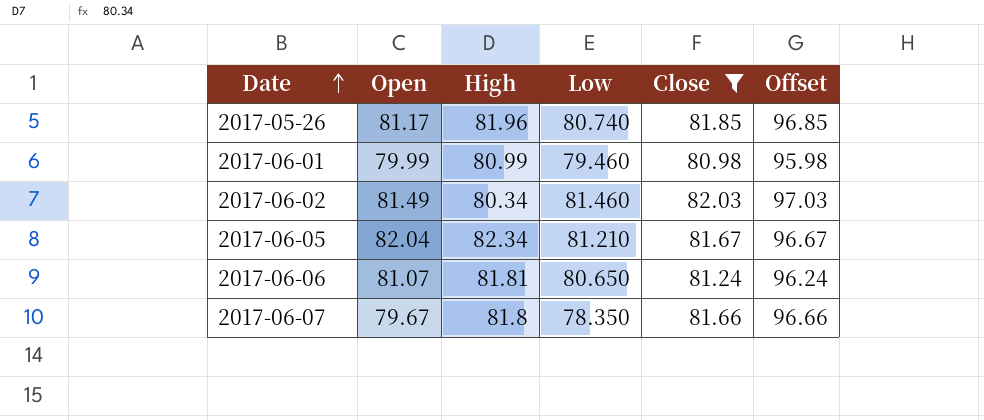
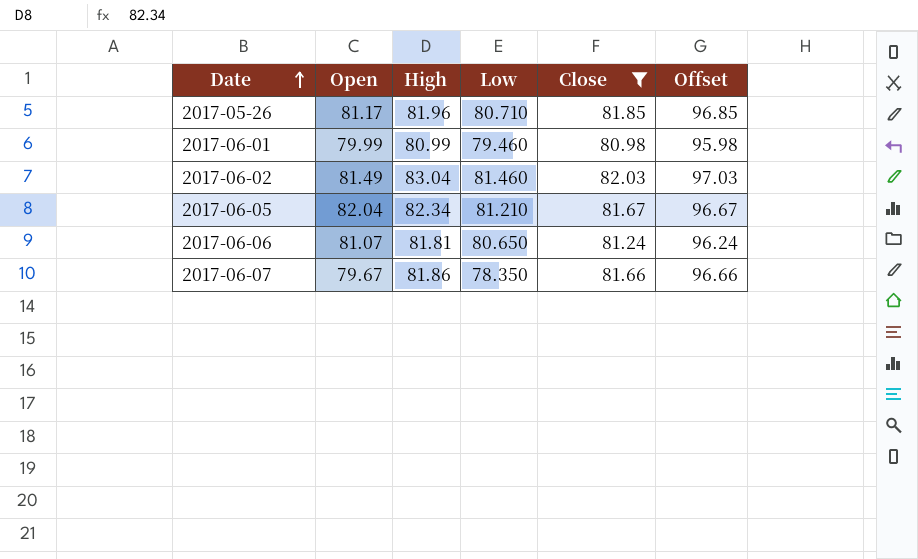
2017-05-26 | Low: 80.740 -> 80.710
2017-06-02 | High: 80.34 -> 83.04
2017-06-07 | High: 81.8 -> 81.86

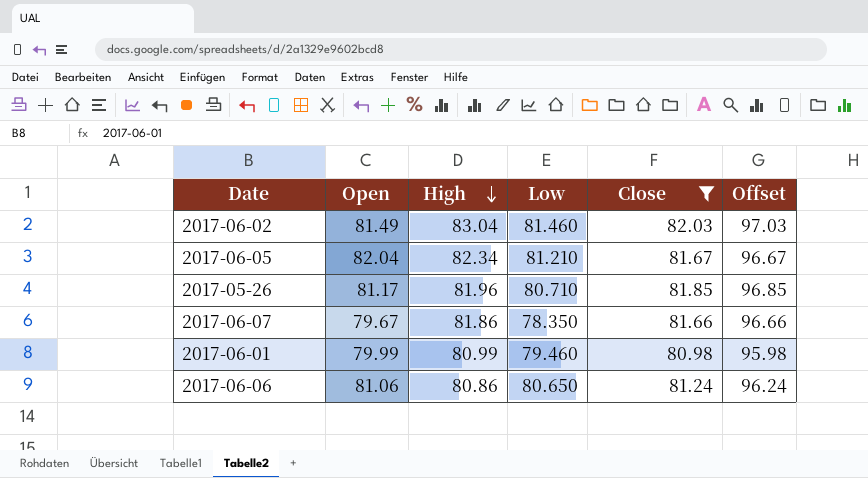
row order: Date ascending -> High descending
2017-06-06 | Open: 81.07 -> 81.06
2017-06-06 | High: 81.81 -> 80.86

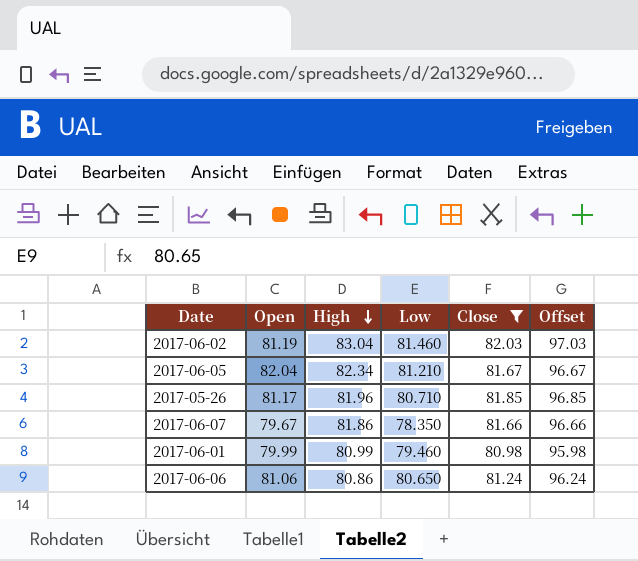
2017-06-02 | Open: 81.49 -> 81.19

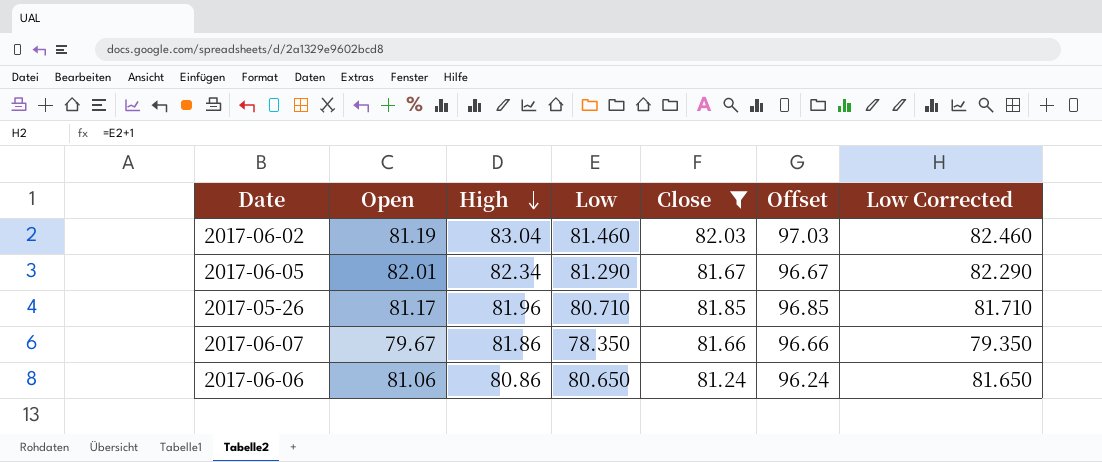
column Low Corrected | formula: none -> [Low] + 1
row 2017-06-01: 79.99 | 80.99 | 79.460 | 80.98 | 95.98 -> none
2017-06-05 | Open: 82.04 -> 82.01
2017-06-05 | Low: 81.210 -> 81.290

